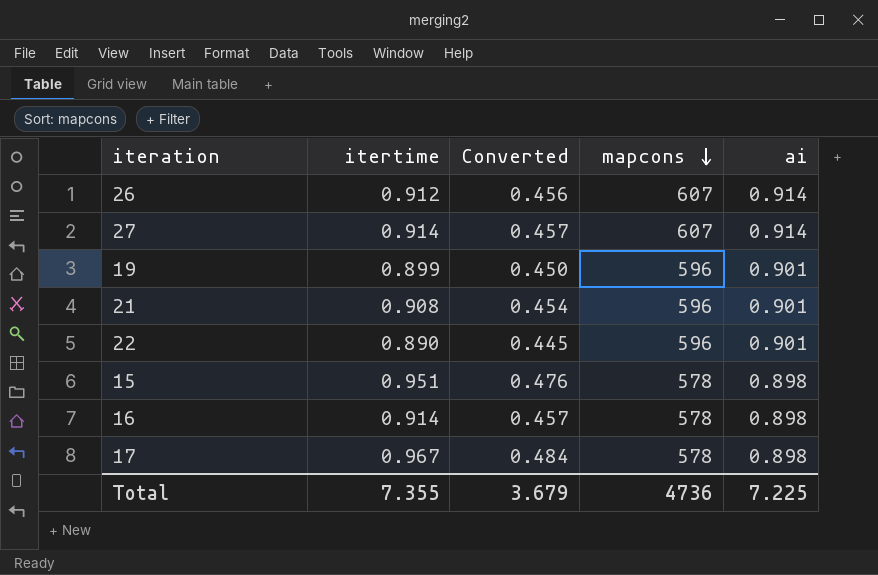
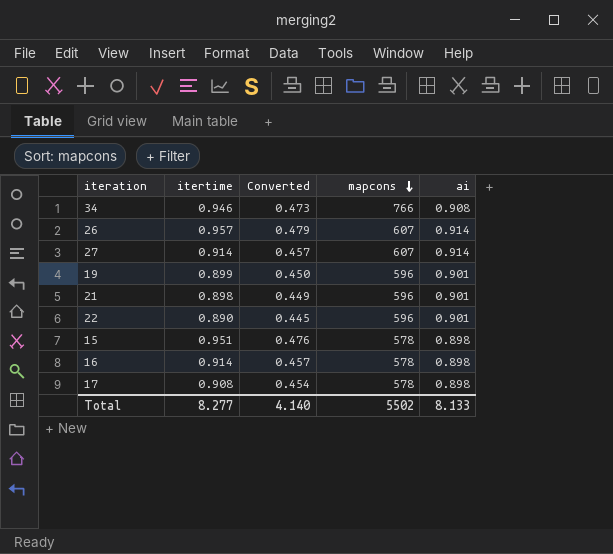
row 34: none -> 0.946 | 0.473 | 766 | 0.908
26 | itertime: 0.912 -> 0.957
26 | Converted: 0.456 -> 0.479
21 | itertime: 0.908 -> 0.898
21 | Converted: 0.454 -> 0.449
17 | itertime: 0.967 -> 0.908
17 | Converted: 0.484 -> 0.454
Total | itertime: 7.355 -> 8.277
Total | Converted: 3.679 -> 4.140
Total | mapcons: 4736 -> 5502
Total | ai: 7.225 -> 8.133

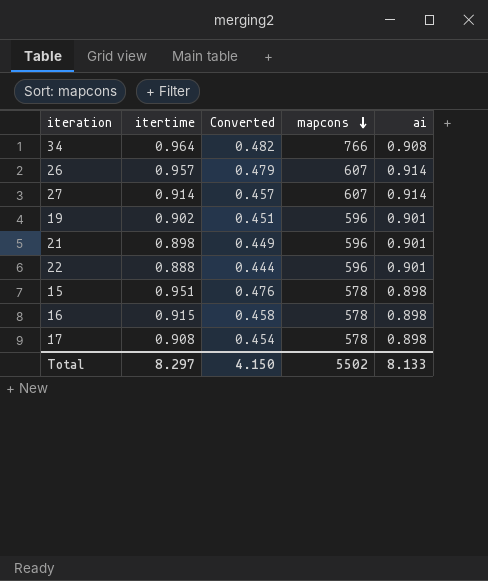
34 | itertime: 0.946 -> 0.964
34 | Converted: 0.473 -> 0.482
19 | itertime: 0.899 -> 0.902
19 | Converted: 0.450 -> 0.451
22 | itertime: 0.890 -> 0.888
22 | Converted: 0.445 -> 0.444
16 | itertime: 0.914 -> 0.915
16 | Converted: 0.457 -> 0.458
Total | itertime: 8.277 -> 8.297
Total | Converted: 4.140 -> 4.150

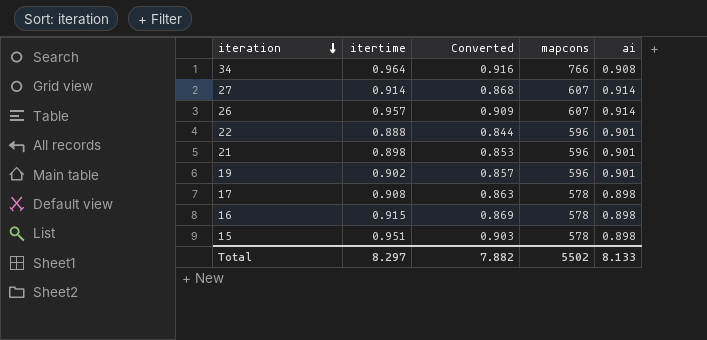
row order: mapcons descending -> iteration descending
column Converted | formula: [itertime] * 0.5 -> [itertime] * 0.95
Total | Converted: 4.150 -> 7.882

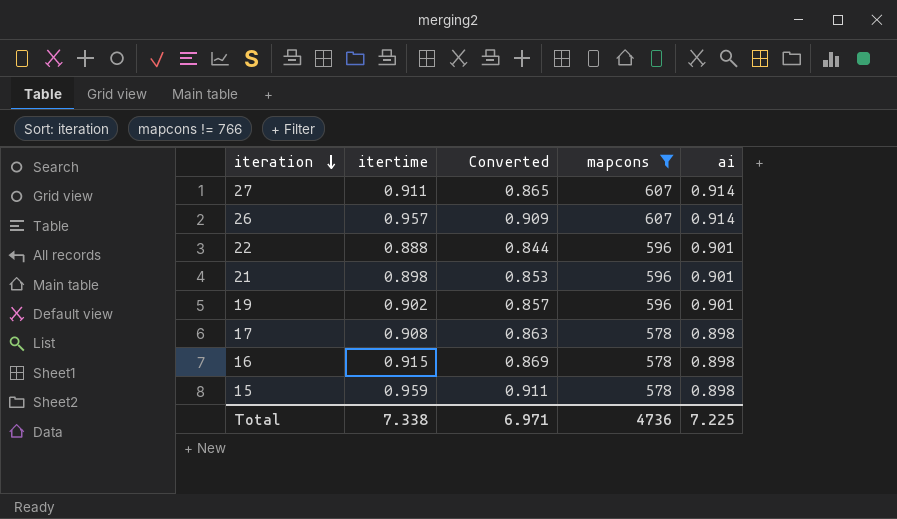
filter: none -> mapcons != 766
27 | itertime: 0.914 -> 0.911
27 | Converted: 0.868 -> 0.865
15 | itertime: 0.951 -> 0.959
15 | Converted: 0.903 -> 0.911
Total | itertime: 8.297 -> 7.338
Total | Converted: 7.882 -> 6.971
Total | mapcons: 5502 -> 4736
Total | ai: 8.133 -> 7.225

